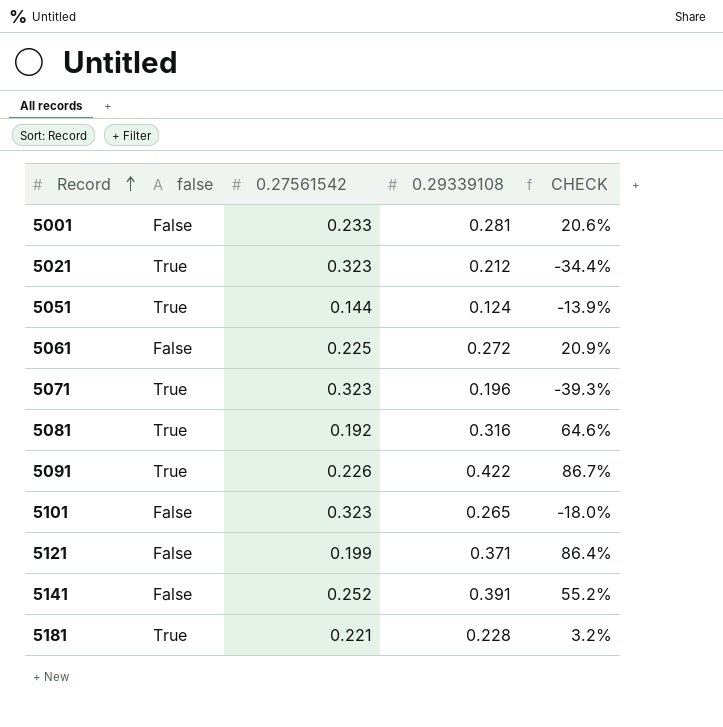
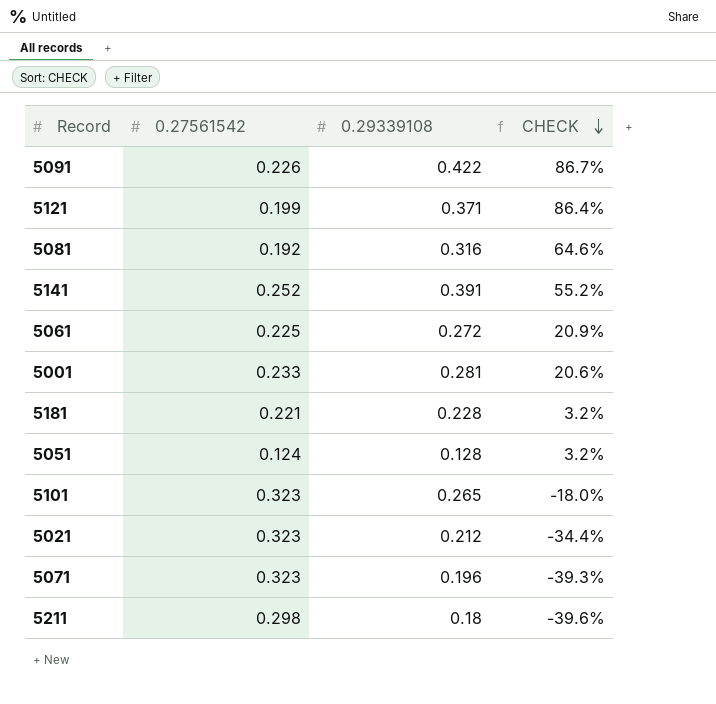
row order: Record ascending -> CHECK descending
column false | position: 2 -> none
5051 | 0.27561542: 0.144 -> 0.124
5051 | 0.29339108: 0.124 -> 0.128
5051 | CHECK: -13.9% -> 3.2%
row 5211: none -> 0.298 | 0.18 | -39.6%

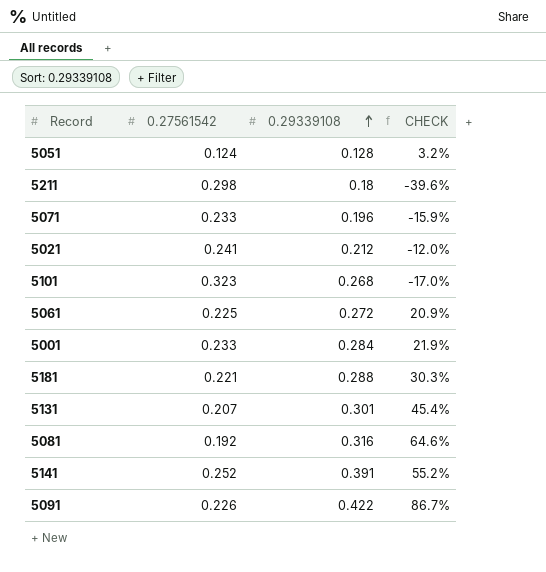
row order: CHECK descending -> 0.29339108 ascending
row 5121: 0.199 | 0.371 | 86.4% -> none
5071 | 0.27561542: 0.323 -> 0.233
5071 | CHECK: -39.3% -> -15.9%
5021 | 0.27561542: 0.323 -> 0.241
5021 | CHECK: -34.4% -> -12.0%
5101 | 0.29339108: 0.265 -> 0.268
5101 | CHECK: -18.0% -> -17.0%
5001 | 0.29339108: 0.281 -> 0.284
5001 | CHECK: 20.6% -> 21.9%
5181 | 0.29339108: 0.228 -> 0.288
5181 | CHECK: 3.2% -> 30.3%
row 5131: none -> 0.207 | 0.301 | 45.4%

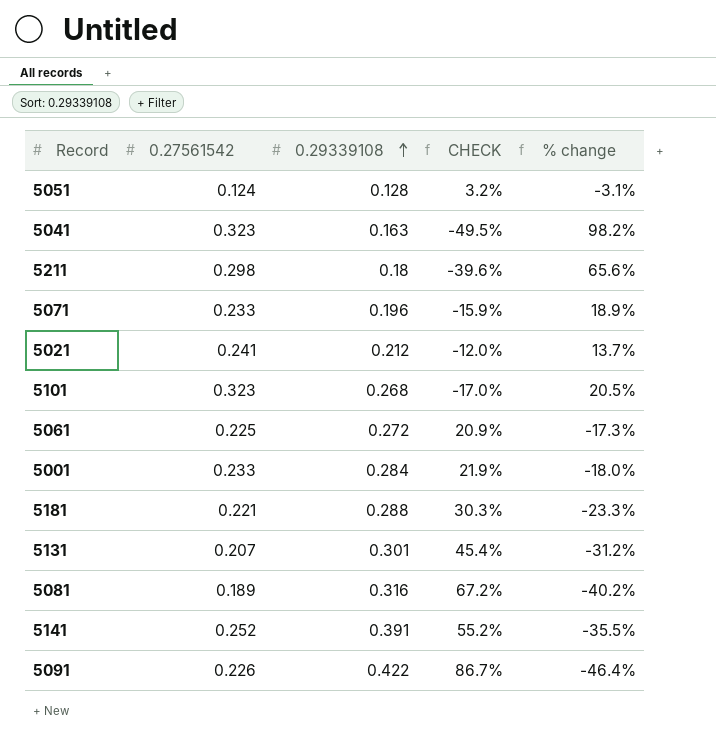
column % change | formula: none -> ([0.27561542] - [0.29339108]) / [0.29339108]
row 5041: none -> 0.323 | 0.163 | -49.5% | 98.2%
5081 | 0.27561542: 0.192 -> 0.189
5081 | CHECK: 64.6% -> 67.2%

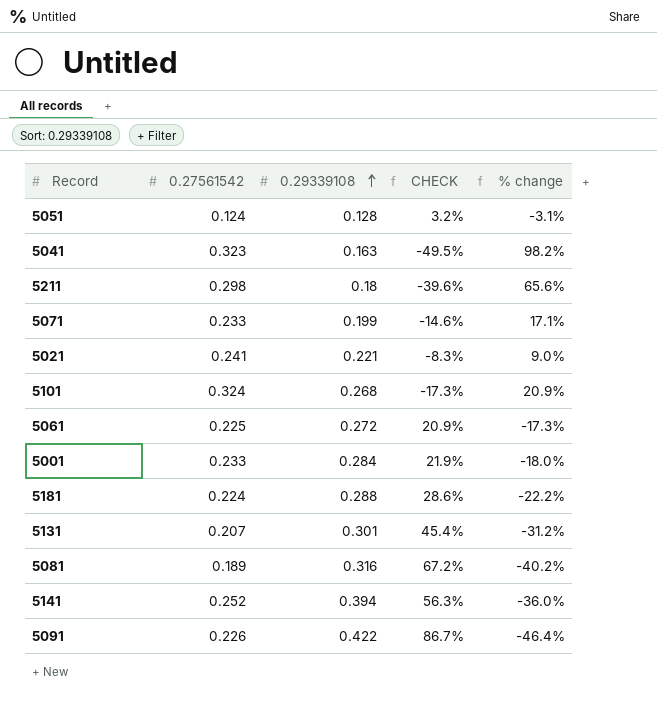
5071 | 0.29339108: 0.196 -> 0.199
5071 | CHECK: -15.9% -> -14.6%
5071 | % change: 18.9% -> 17.1%
5021 | 0.29339108: 0.212 -> 0.221
5021 | CHECK: -12.0% -> -8.3%
5021 | % change: 13.7% -> 9.0%
5101 | 0.27561542: 0.323 -> 0.324
5101 | CHECK: -17.0% -> -17.3%
5101 | % change: 20.5% -> 20.9%
5181 | 0.27561542: 0.221 -> 0.224
5181 | CHECK: 30.3% -> 28.6%
5181 | % change: -23.3% -> -22.2%
5141 | 0.29339108: 0.391 -> 0.394
5141 | CHECK: 55.2% -> 56.3%
5141 | % change: -35.5% -> -36.0%

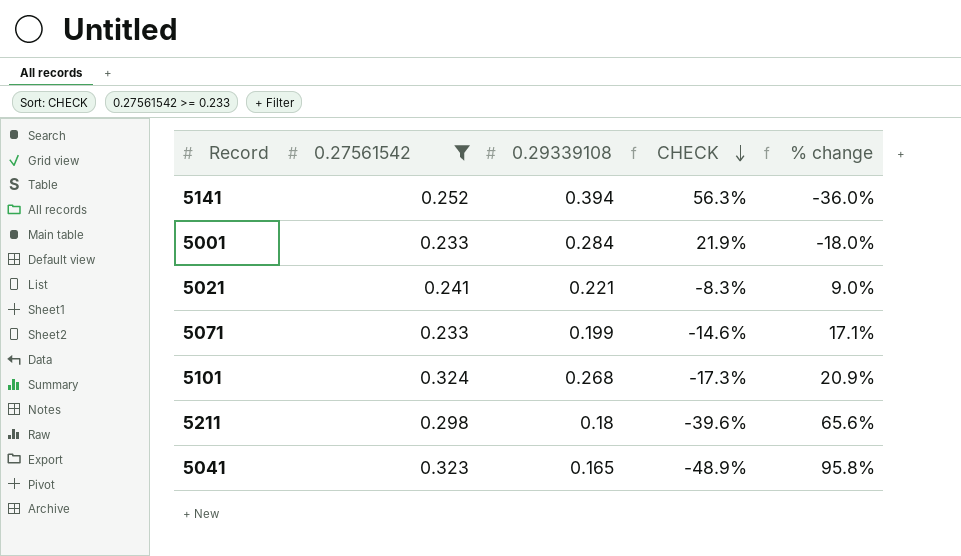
filter: none -> 0.27561542 >= 0.233
row order: 0.29339108 ascending -> CHECK descending
5041 | 0.29339108: 0.163 -> 0.165
5041 | CHECK: -49.5% -> -48.9%
5041 | % change: 98.2% -> 95.8%

